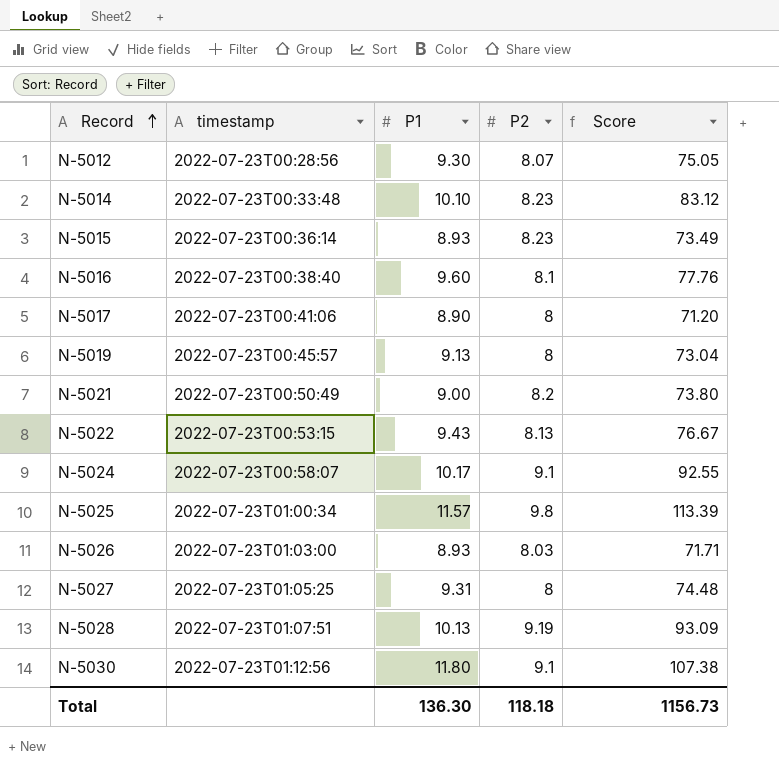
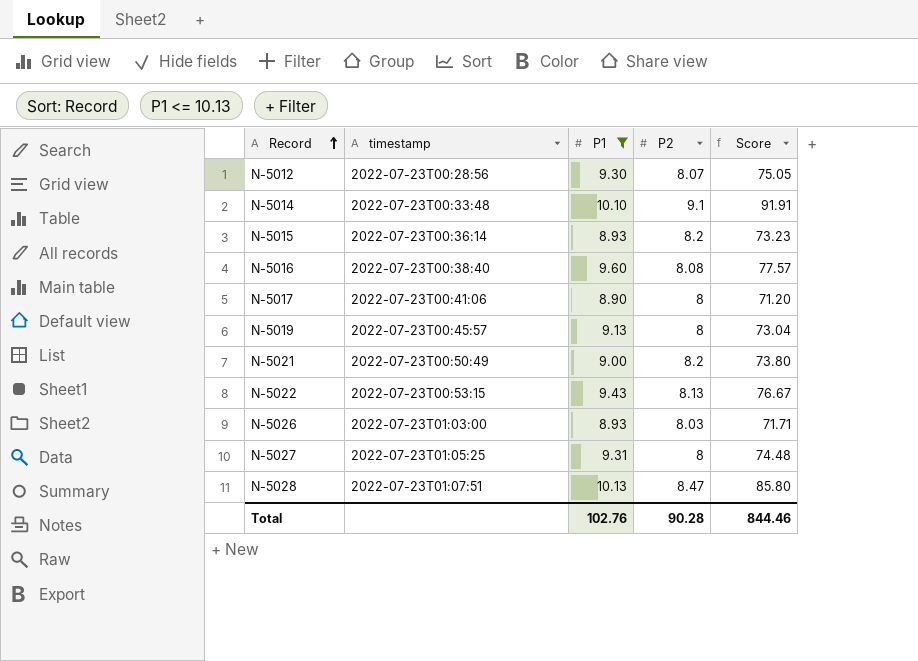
filter: none -> P1 <= 10.13
N-5014 | P2: 8.23 -> 9.1
N-5014 | Score: 83.12 -> 91.91
N-5015 | P2: 8.23 -> 8.2
N-5015 | Score: 73.49 -> 73.23
N-5016 | P2: 8.1 -> 8.08
N-5016 | Score: 77.76 -> 77.57
N-5028 | P2: 9.19 -> 8.47
N-5028 | Score: 93.09 -> 85.80
Total | P1: 136.30 -> 102.76
Total | P2: 118.18 -> 90.28
Total | Score: 1156.73 -> 844.46

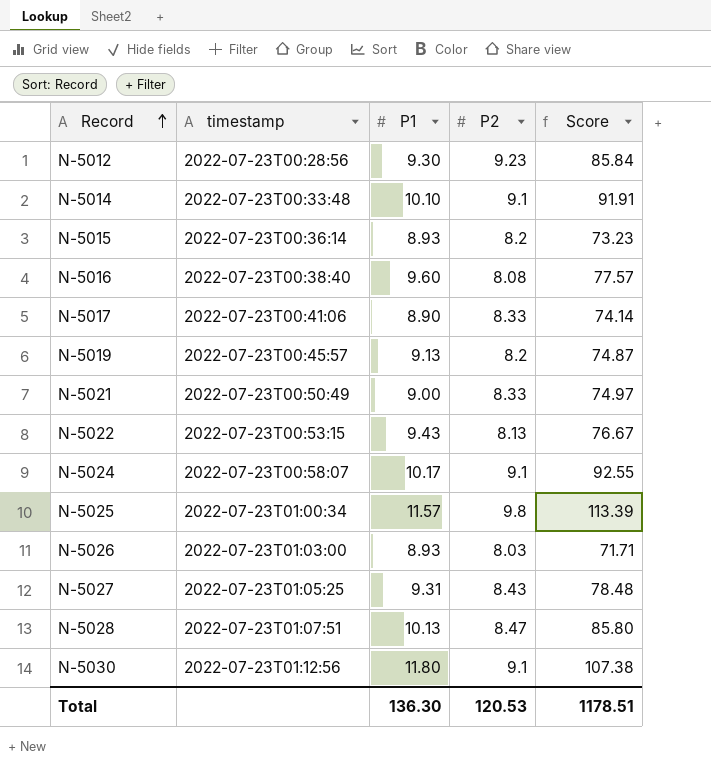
filter: P1 <= 10.13 -> none
N-5012 | P2: 8.07 -> 9.23
N-5012 | Score: 75.05 -> 85.84
N-5017 | P2: 8 -> 8.33
N-5017 | Score: 71.20 -> 74.14
N-5019 | P2: 8 -> 8.2
N-5019 | Score: 73.04 -> 74.87
N-5021 | P2: 8.2 -> 8.33
N-5021 | Score: 73.80 -> 74.97
N-5027 | P2: 8 -> 8.43
N-5027 | Score: 74.48 -> 78.48
Total | P1: 102.76 -> 136.30
Total | P2: 90.28 -> 120.53
Total | Score: 844.46 -> 1178.51

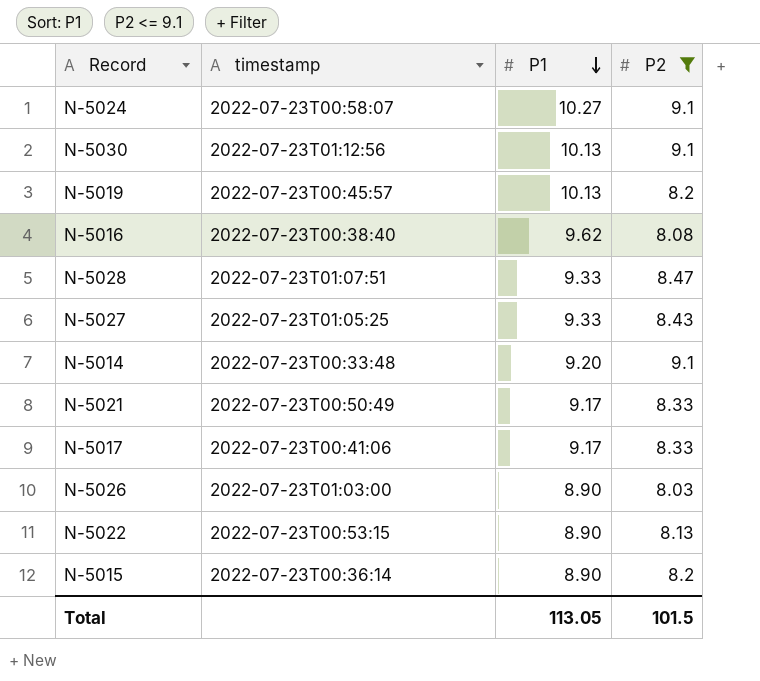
filter: none -> P2 <= 9.1
row order: Record ascending -> P1 descending
column Score | formula: [P1] * [P2] -> none
N-5024 | P1: 10.17 -> 10.27
N-5030 | P1: 11.80 -> 10.13
N-5019 | P1: 9.13 -> 10.13
N-5016 | P1: 9.60 -> 9.62
N-5028 | P1: 10.13 -> 9.33
N-5027 | P1: 9.31 -> 9.33
N-5014 | P1: 10.10 -> 9.20
N-5021 | P1: 9.00 -> 9.17
N-5017 | P1: 8.90 -> 9.17
N-5026 | P1: 8.93 -> 8.90
N-5022 | P1: 9.43 -> 8.90
N-5015 | P1: 8.93 -> 8.90
Total | P1: 136.30 -> 113.05
Total | P2: 120.53 -> 101.5

